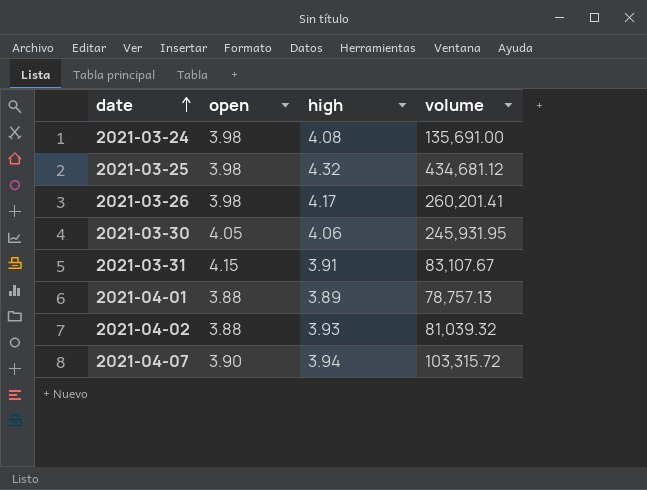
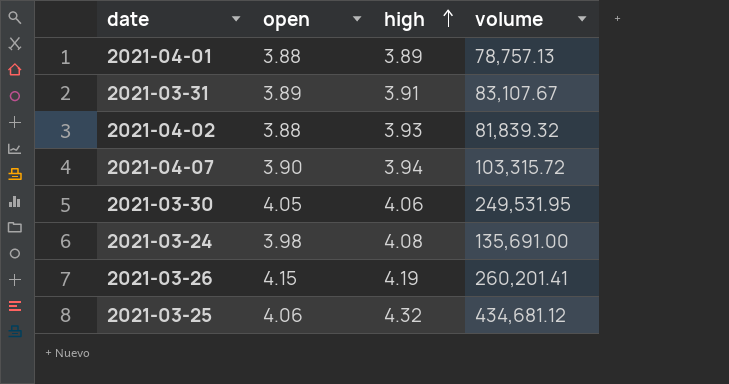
row order: date ascending -> high ascending
2021-03-31 | open: 4.15 -> 3.89
2021-04-02 | volume: 81,039.32 -> 81,839.32
2021-03-30 | volume: 245,931.95 -> 249,531.95
2021-03-26 | open: 3.98 -> 4.15
2021-03-26 | high: 4.17 -> 4.19
2021-03-25 | open: 3.98 -> 4.06

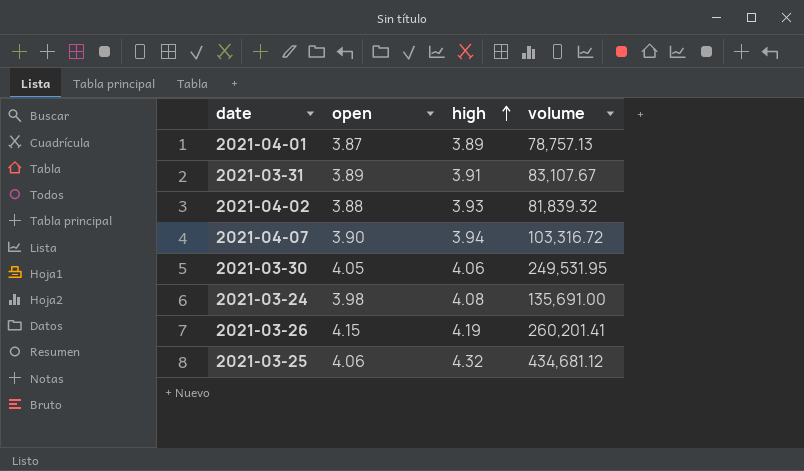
2021-04-01 | open: 3.88 -> 3.87
2021-04-07 | volume: 103,315.72 -> 103,316.72

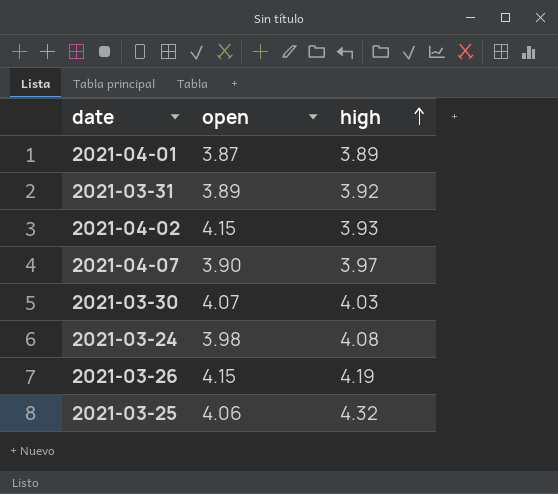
column volume | position: 4 -> none
2021-03-31 | high: 3.91 -> 3.92
2021-04-02 | open: 3.88 -> 4.15
2021-04-07 | high: 3.94 -> 3.97
2021-03-30 | open: 4.05 -> 4.07
2021-03-30 | high: 4.06 -> 4.03

